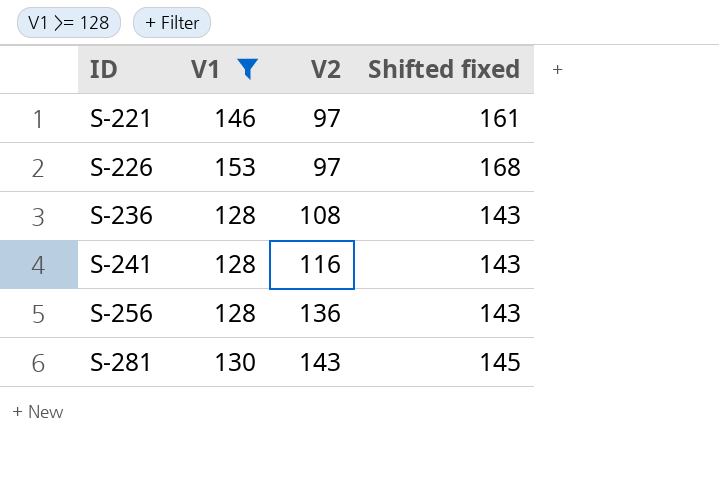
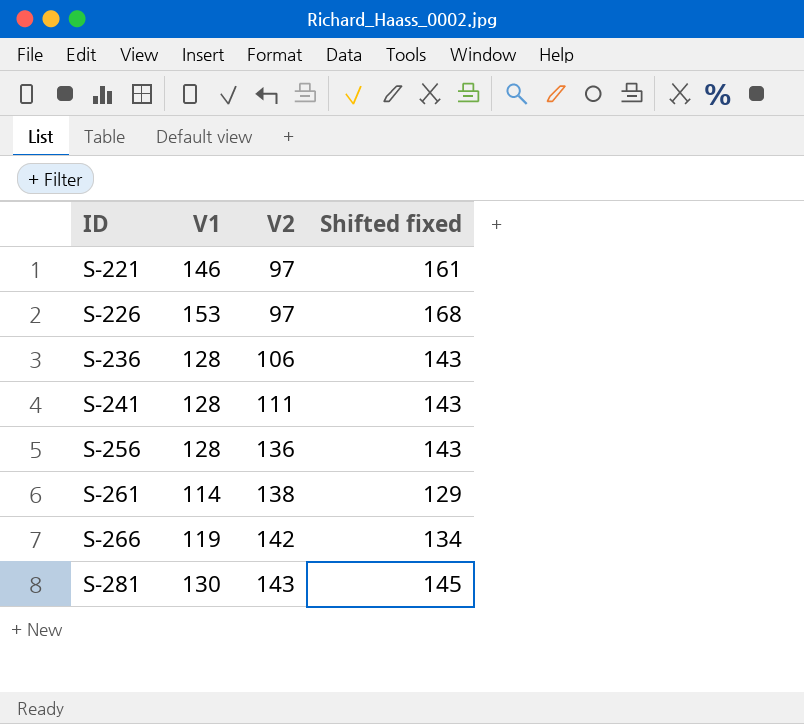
filter: V1 >= 128 -> none
S-236 | V2: 108 -> 106
S-241 | V2: 116 -> 111

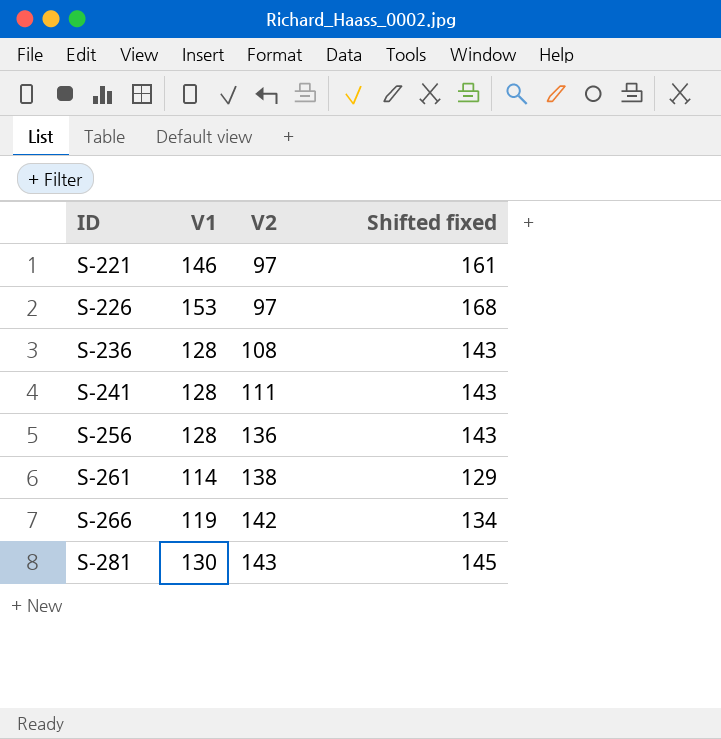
S-236 | V2: 106 -> 108

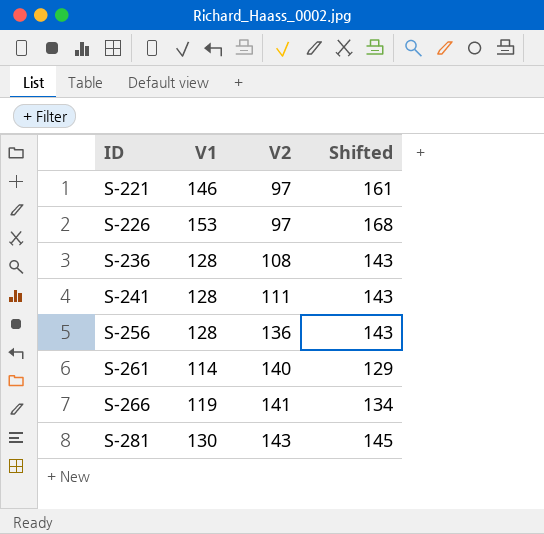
column name: Shifted fixed -> Shifted
S-261 | V2: 138 -> 140
S-266 | V2: 142 -> 141

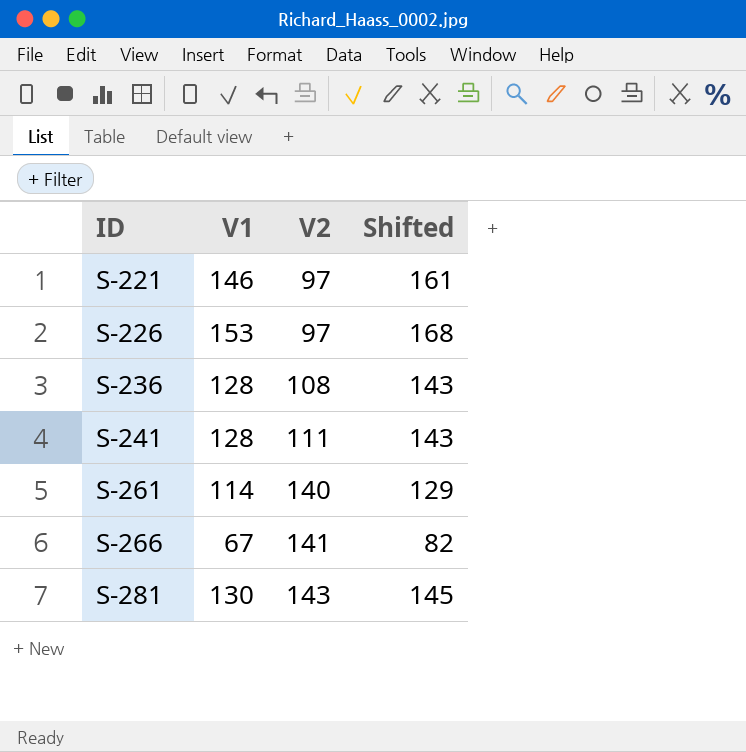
row S-256: 128 | 136 | 143 -> none
S-266 | V1: 119 -> 67
S-266 | Shifted: 134 -> 82

